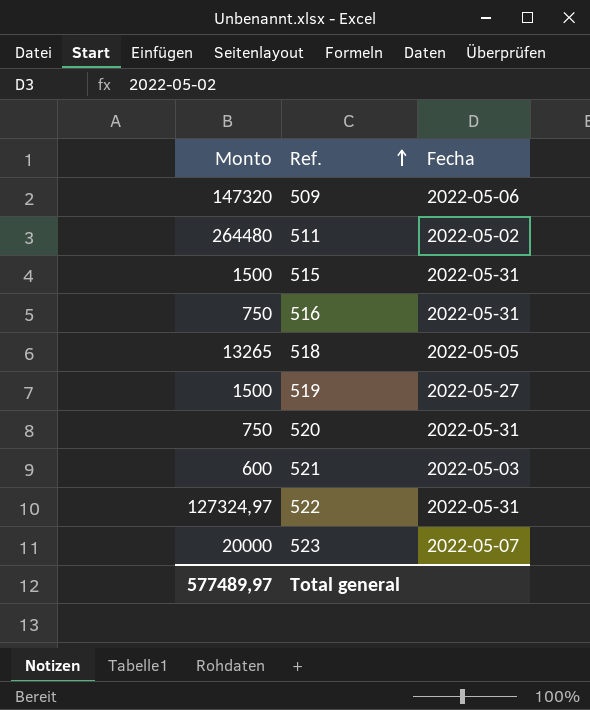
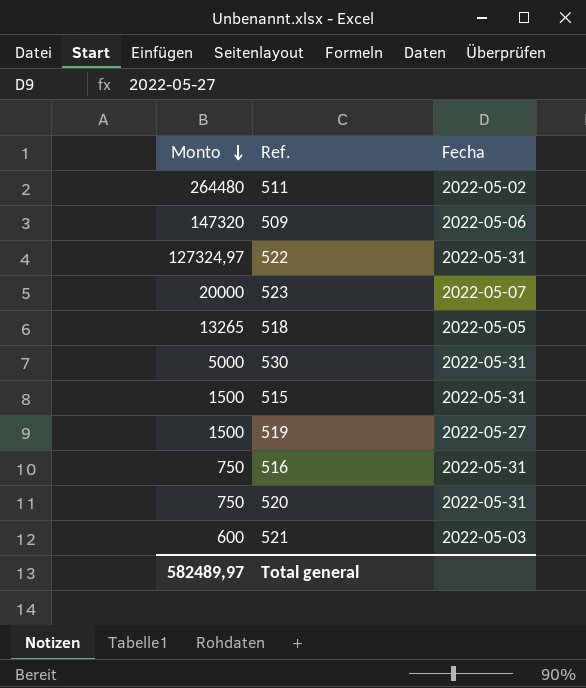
row order: Ref. ascending -> Monto descending
row 530: none -> 5000 | 2022-05-31
Total general | Monto: 577489,97 -> 582489,97

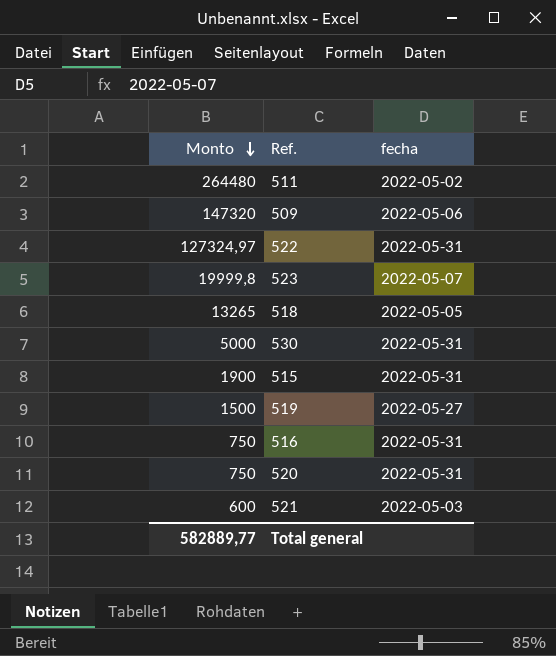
column name: Fecha -> fecha
523 | Monto: 20000 -> 19999,8
515 | Monto: 1500 -> 1900
Total general | Monto: 582489,97 -> 582889,77

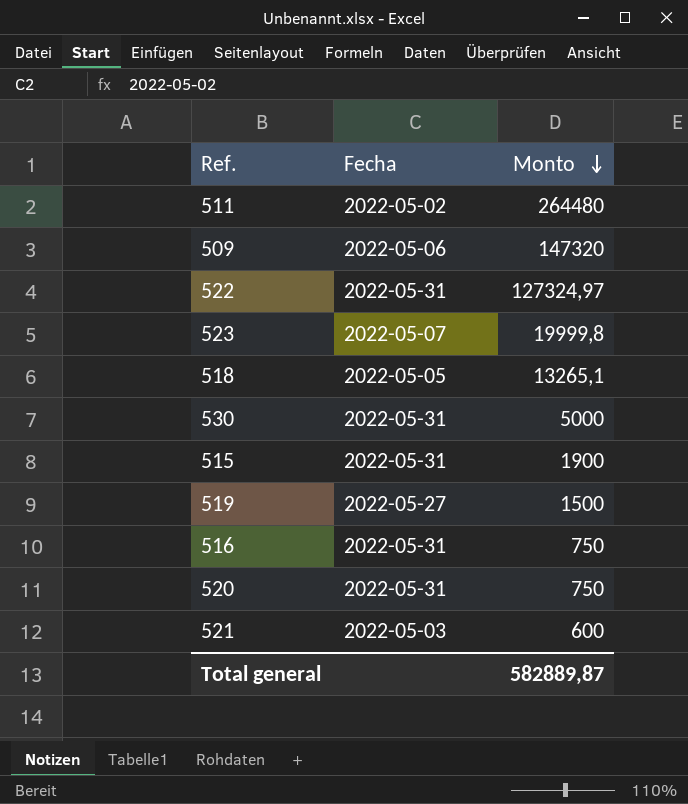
column name: fecha -> Fecha
column Monto | position: 1 -> 3
518 | Monto: 13265 -> 13265,1
Total general | Monto: 582889,77 -> 582889,87

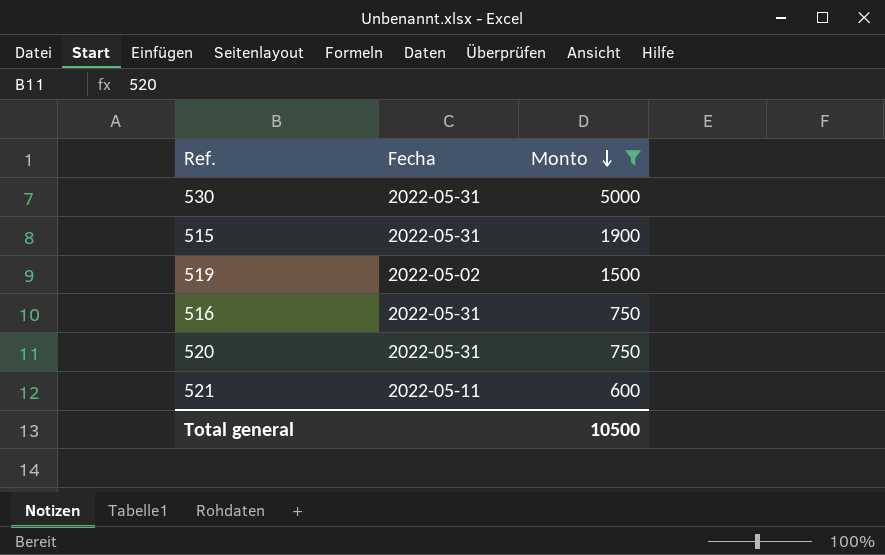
filter: none -> Monto <= 5000
519 | Fecha: 2022-05-27 -> 2022-05-02
521 | Fecha: 2022-05-03 -> 2022-05-11
Total general | Monto: 582889,87 -> 10500

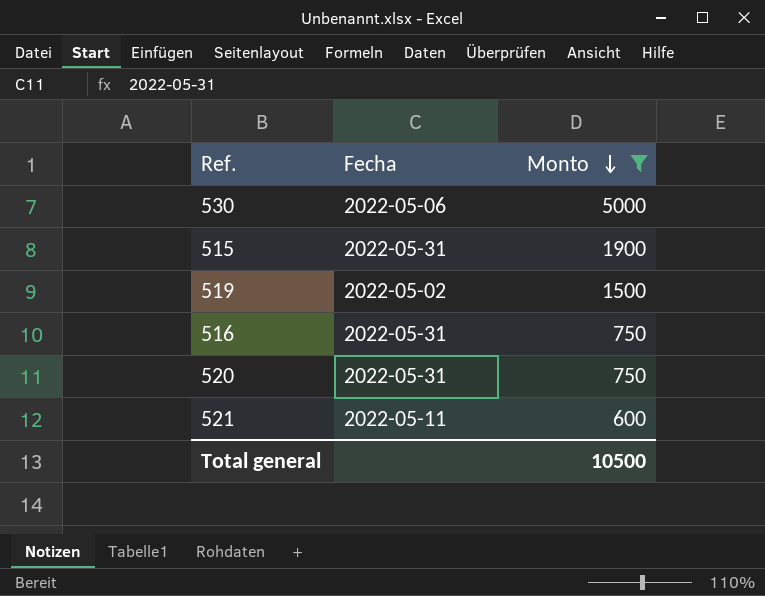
530 | Fecha: 2022-05-31 -> 2022-05-06

